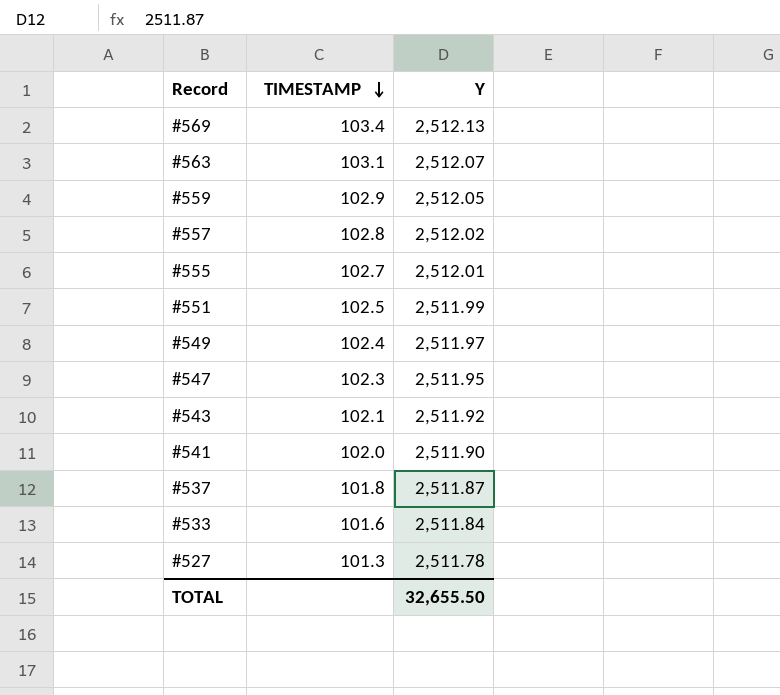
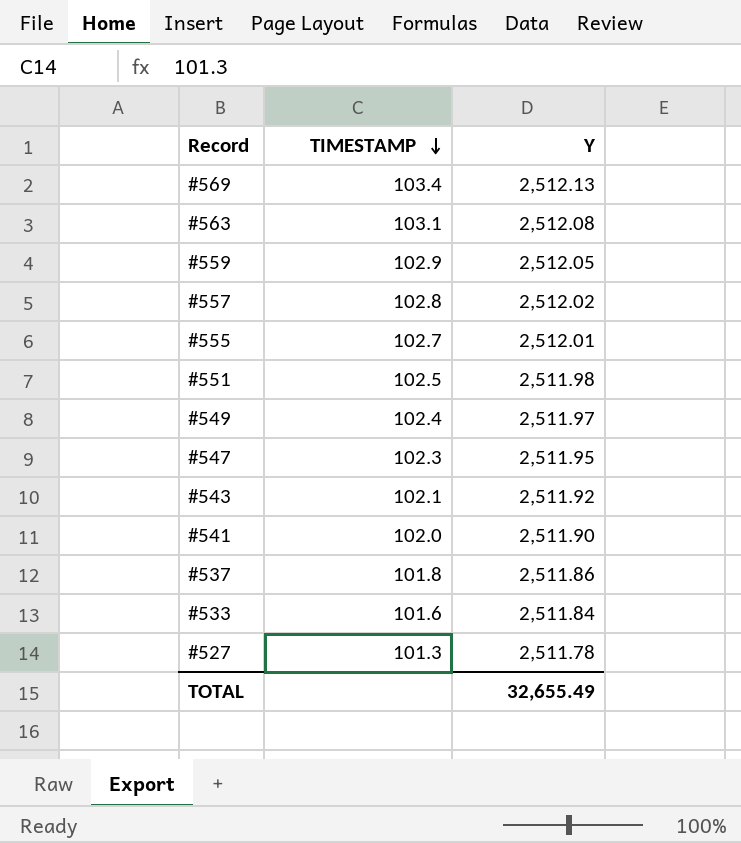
#563 | Y: 2,512.07 -> 2,512.08
#551 | Y: 2,511.99 -> 2,511.98
#537 | Y: 2,511.87 -> 2,511.86
TOTAL | Y: 32,655.50 -> 32,655.49

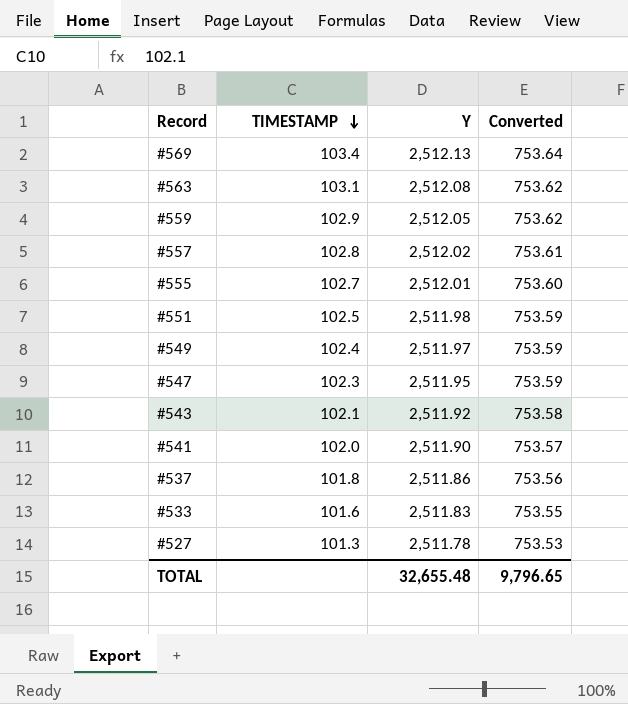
column Converted | formula: none -> [Y] * 0.3
#533 | Y: 2,511.84 -> 2,511.83
TOTAL | Y: 32,655.49 -> 32,655.48

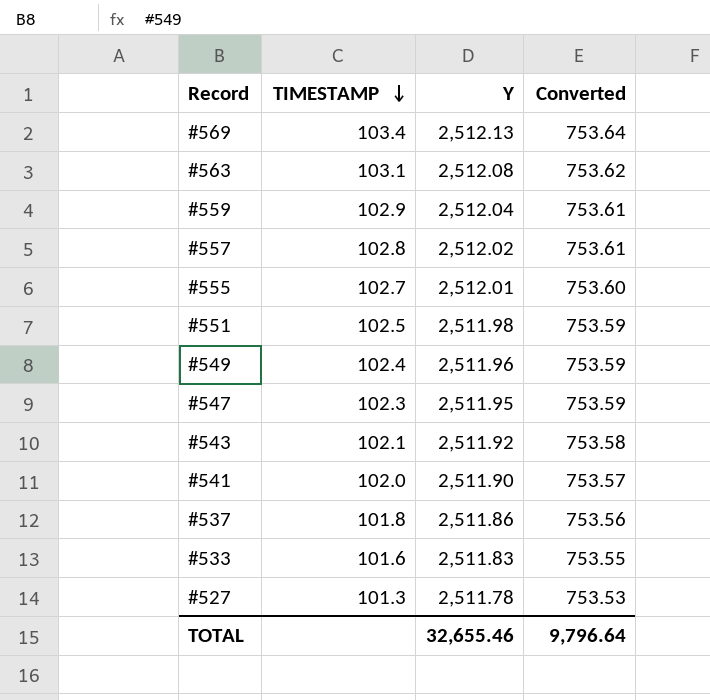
#559 | Y: 2,512.05 -> 2,512.04
#559 | Converted: 753.62 -> 753.61
#549 | Y: 2,511.97 -> 2,511.96
TOTAL | Y: 32,655.48 -> 32,655.46
TOTAL | Converted: 9,796.65 -> 9,796.64

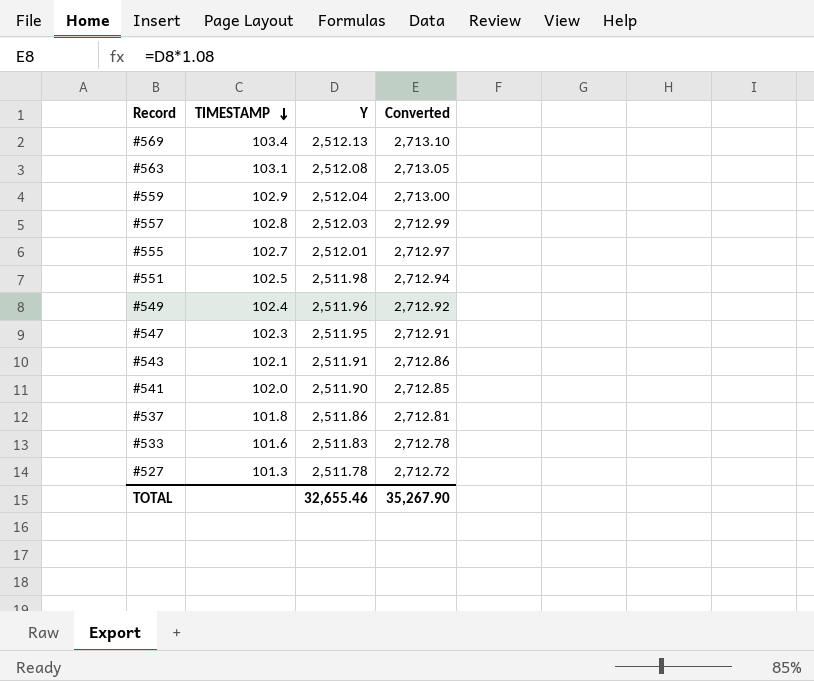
column Converted | formula: [Y] * 0.3 -> [Y] * 1.08
#557 | Y: 2,512.02 -> 2,512.03
#543 | Y: 2,511.92 -> 2,511.91
TOTAL | Converted: 9,796.64 -> 35,267.90

